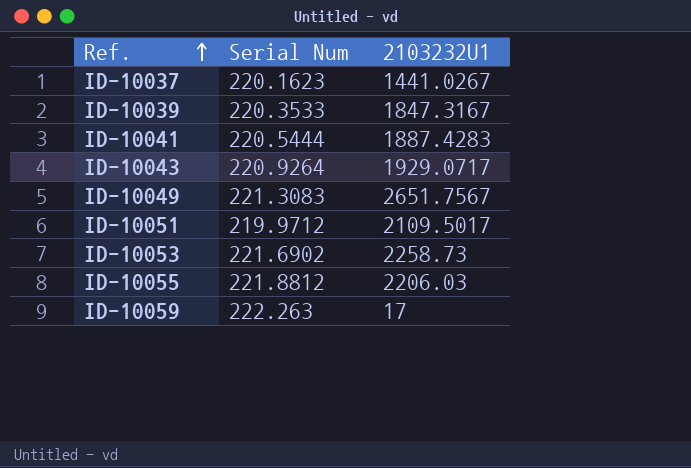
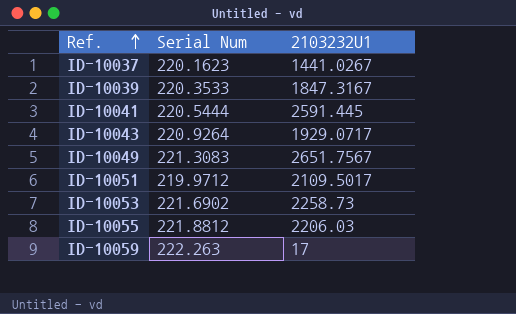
ID-10041 | 2103232U1: 1887.4283 -> 2591.445

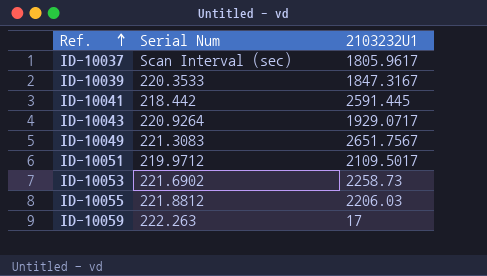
ID-10037 | Serial Num: 220.1623 -> Scan Interval (sec)
ID-10037 | 2103232U1: 1441.0267 -> 1805.9617
ID-10041 | Serial Num: 220.5444 -> 218.442

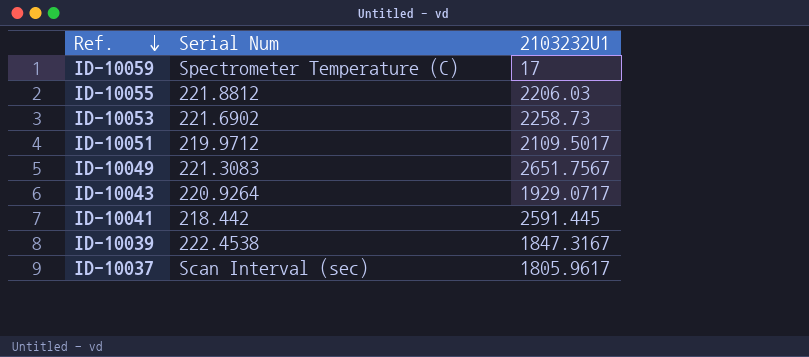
row order: Ref. ascending -> Ref. descending
ID-10059 | Serial Num: 222.263 -> Spectrometer Temperature (C)
ID-10039 | Serial Num: 220.3533 -> 222.4538

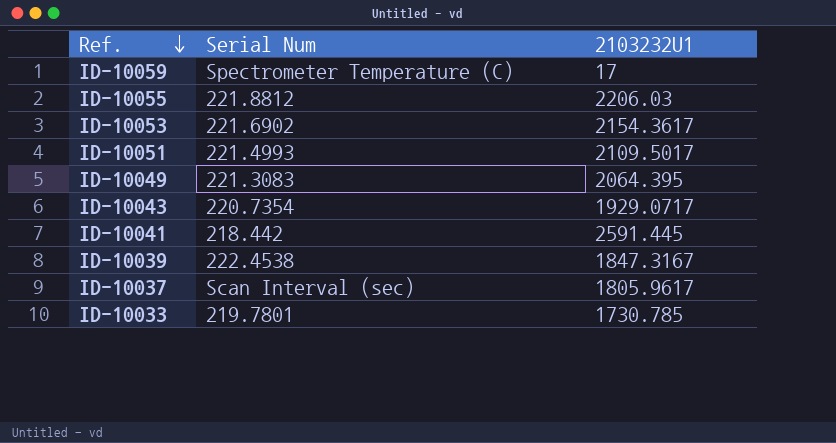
ID-10053 | 2103232U1: 2258.73 -> 2154.3617
ID-10051 | Serial Num: 219.9712 -> 221.4993
ID-10049 | 2103232U1: 2651.7567 -> 2064.395
ID-10043 | Serial Num: 220.9264 -> 220.7354
row ID-10033: none -> 219.7801 | 1730.785

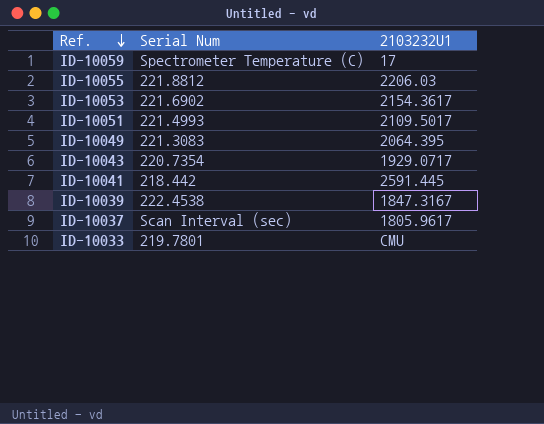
ID-10033 | 2103232U1: 1730.785 -> CMU

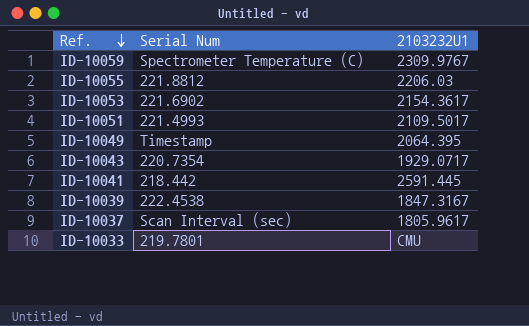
ID-10059 | 2103232U1: 17 -> 2309.9767
ID-10049 | Serial Num: 221.3083 -> Timestamp

